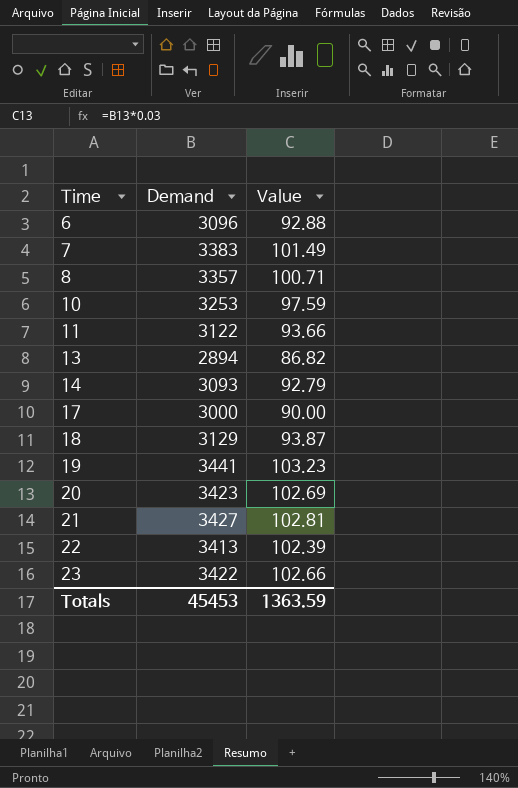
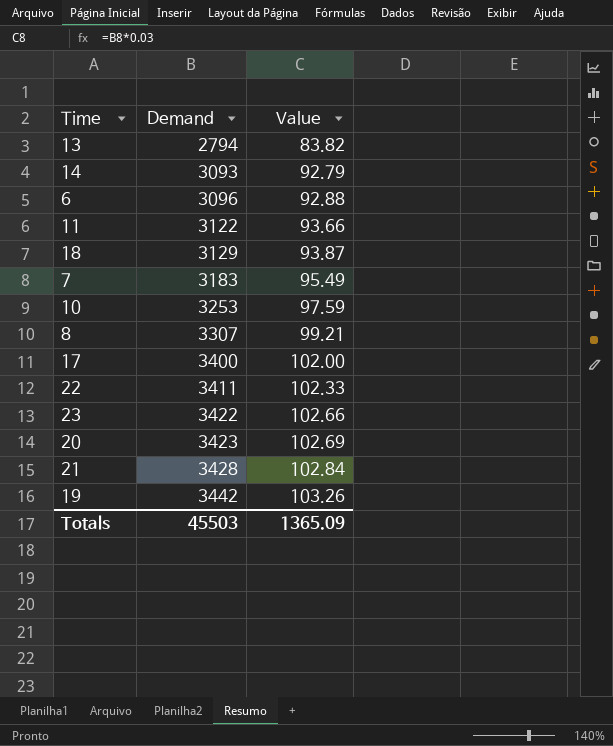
row order: Time ascending -> Demand ascending
13 | Demand: 2894 -> 2794
13 | Value: 86.82 -> 83.82
7 | Demand: 3383 -> 3183
7 | Value: 101.49 -> 95.49
8 | Demand: 3357 -> 3307
8 | Value: 100.71 -> 99.21
17 | Demand: 3000 -> 3400
17 | Value: 90.00 -> 102.00
22 | Demand: 3413 -> 3411
22 | Value: 102.39 -> 102.33
21 | Demand: 3427 -> 3428
21 | Value: 102.81 -> 102.84
19 | Demand: 3441 -> 3442
19 | Value: 103.23 -> 103.26
Totals | Demand: 45453 -> 45503
Totals | Value: 1363.59 -> 1365.09

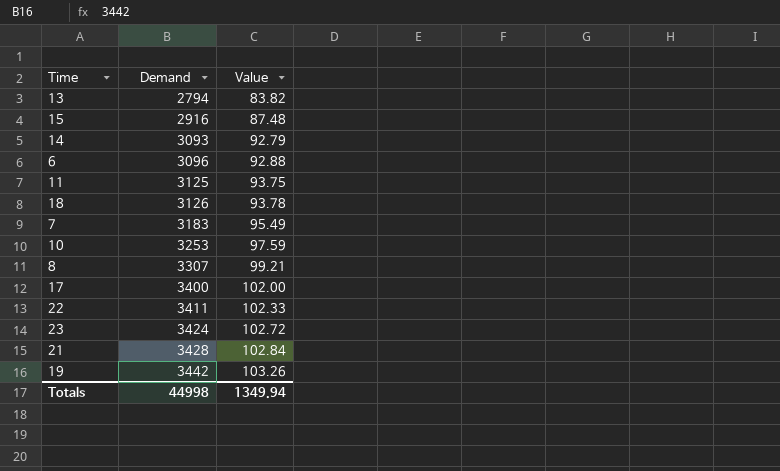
row 20: 3423 | 102.69 -> none
row 15: none -> 2916 | 87.48
11 | Demand: 3122 -> 3125
11 | Value: 93.66 -> 93.75
18 | Demand: 3129 -> 3126
18 | Value: 93.87 -> 93.78
23 | Demand: 3422 -> 3424
23 | Value: 102.66 -> 102.72
Totals | Demand: 45503 -> 44998
Totals | Value: 1365.09 -> 1349.94

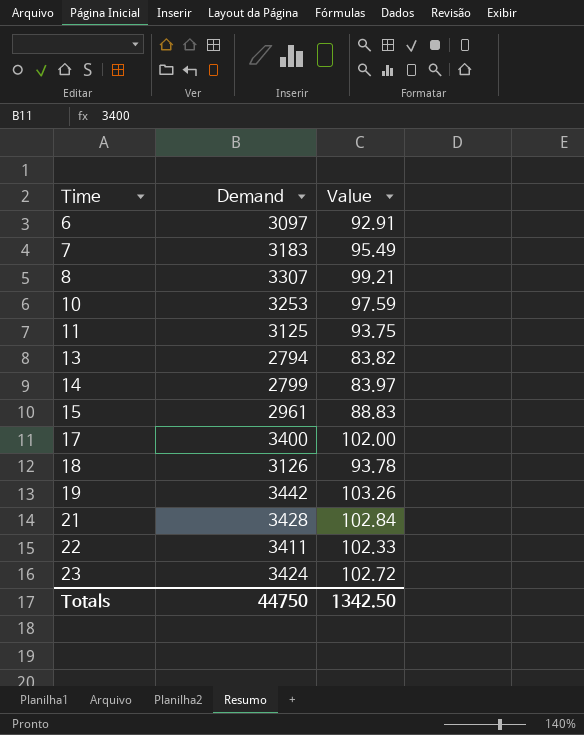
row order: Demand ascending -> Time ascending
6 | Demand: 3096 -> 3097
6 | Value: 92.88 -> 92.91
14 | Demand: 3093 -> 2799
14 | Value: 92.79 -> 83.97
15 | Demand: 2916 -> 2961
15 | Value: 87.48 -> 88.83
Totals | Demand: 44998 -> 44750
Totals | Value: 1349.94 -> 1342.50

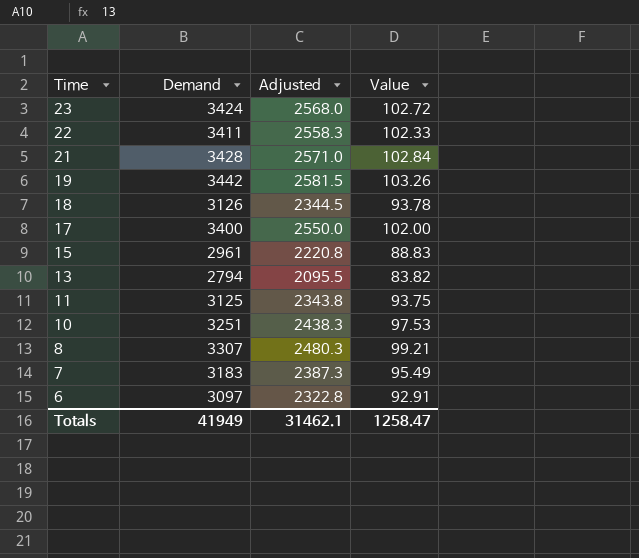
row order: Time ascending -> Time descending
column Adjusted | formula: none -> [Demand] * 0.75
row 14: 2799 | 83.97 -> none
10 | Demand: 3253 -> 3251
10 | Value: 97.59 -> 97.53
Totals | Demand: 44750 -> 41949
Totals | Value: 1342.50 -> 1258.47

